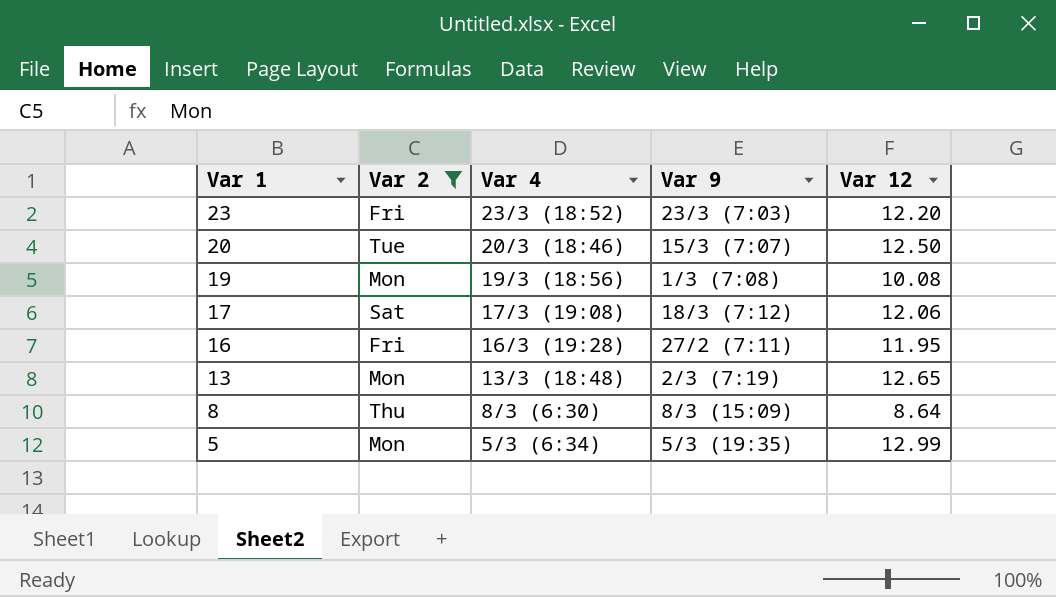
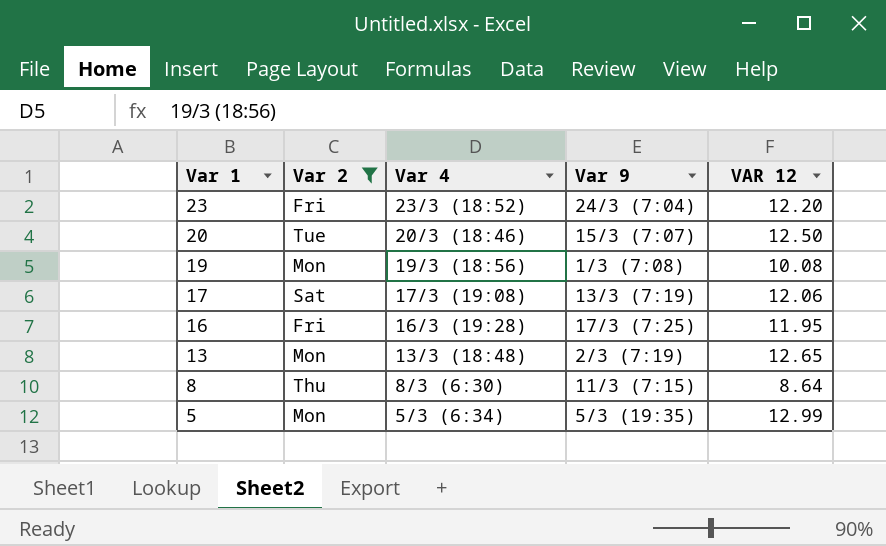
column name: Var 12 -> VAR 12
23 | Var 9: 23/3 (7:03) -> 24/3 (7:04)
17 | Var 9: 18/3 (7:12) -> 13/3 (7:19)
16 | Var 9: 27/2 (7:11) -> 17/3 (7:25)
8 | Var 9: 8/3 (15:09) -> 11/3 (7:15)

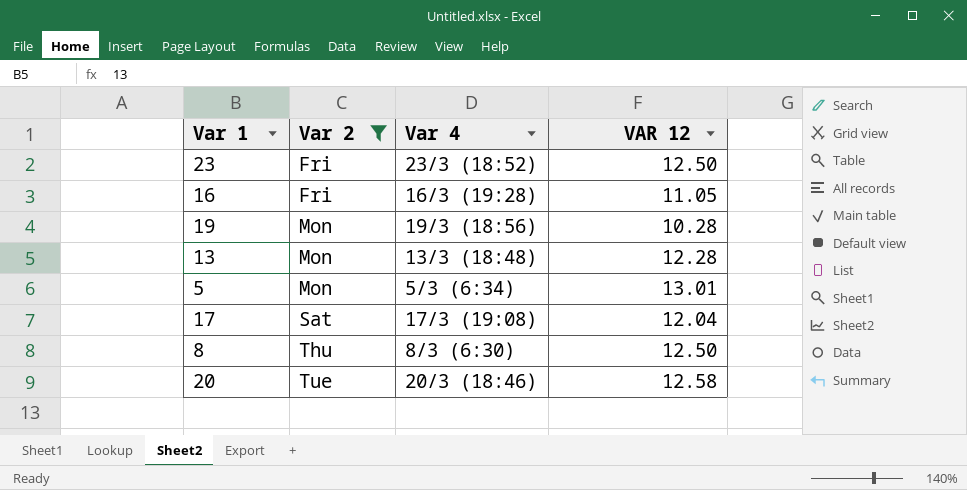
row order: Var 1 descending -> Var 2 ascending
column Var 9 | position: 4 -> none
23 | VAR 12: 12.20 -> 12.50
16 | VAR 12: 11.95 -> 11.05
19 | VAR 12: 10.08 -> 10.28
13 | VAR 12: 12.65 -> 12.28
5 | VAR 12: 12.99 -> 13.01
17 | VAR 12: 12.06 -> 12.04
8 | VAR 12: 8.64 -> 12.50
20 | VAR 12: 12.50 -> 12.58

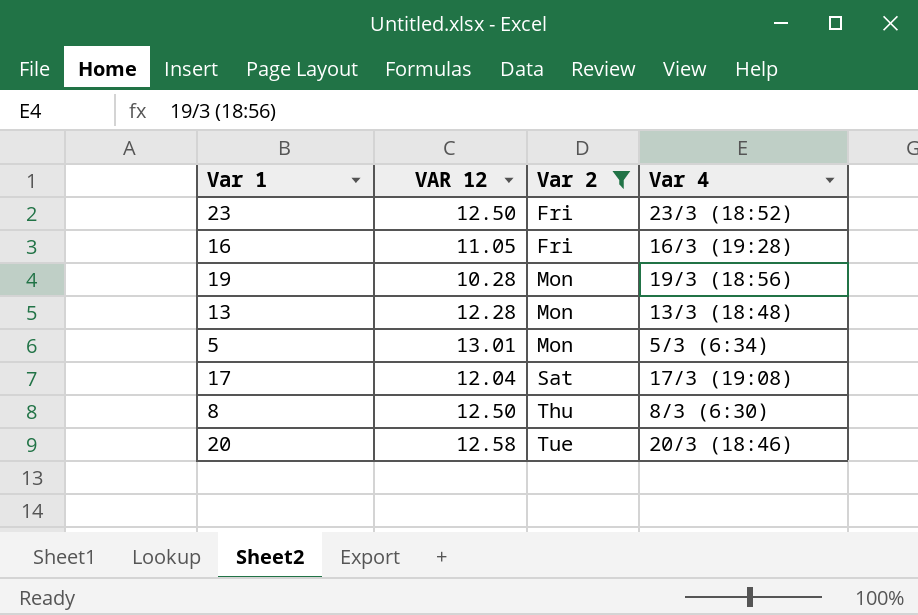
column VAR 12 | position: 4 -> 2

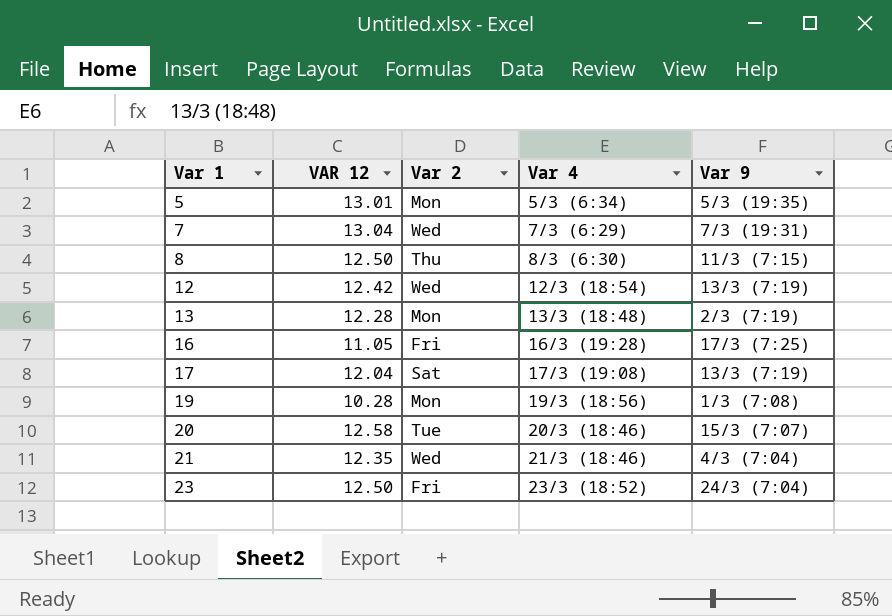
filter: Var 2 != Wed -> none
row order: Var 2 ascending -> Var 1 ascending
column Var 9 | position: none -> 5

